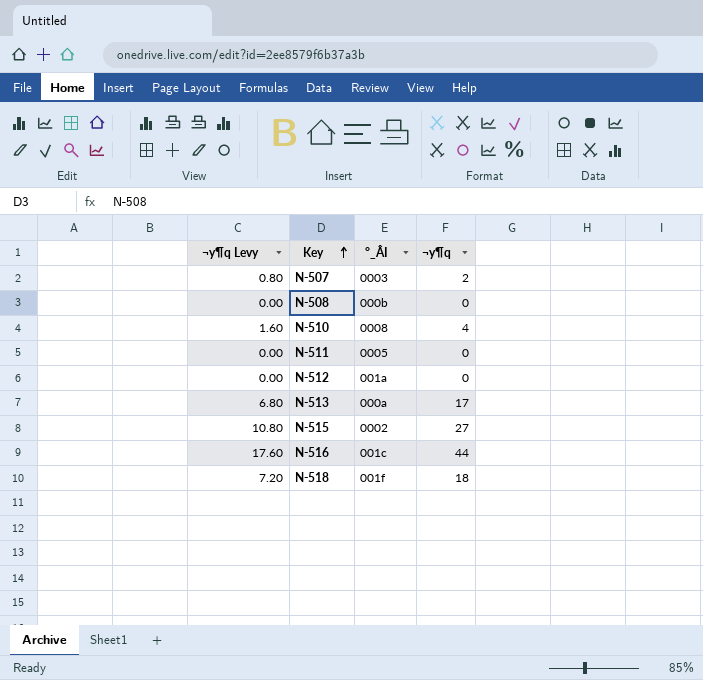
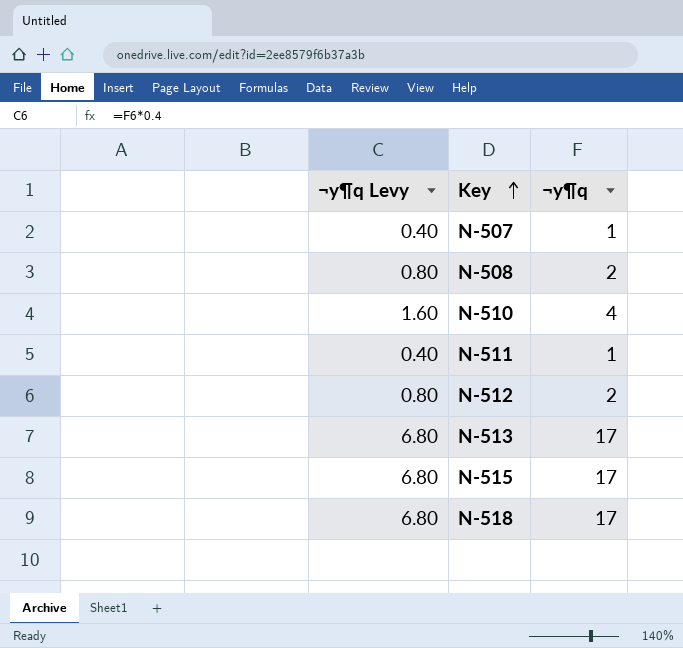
column °_ÂI | position: 3 -> none
row N-516: 17.60 | 001c | 44 -> none
N-507 | ¬y¶q Levy: 0.80 -> 0.40
N-507 | ¬y¶q: 2 -> 1
N-508 | ¬y¶q Levy: 0.00 -> 0.80
N-508 | ¬y¶q: 0 -> 2
N-511 | ¬y¶q Levy: 0.00 -> 0.40
N-511 | ¬y¶q: 0 -> 1
N-512 | ¬y¶q Levy: 0.00 -> 0.80
N-512 | ¬y¶q: 0 -> 2
N-515 | ¬y¶q Levy: 10.80 -> 6.80
N-515 | ¬y¶q: 27 -> 17
N-518 | ¬y¶q Levy: 7.20 -> 6.80
N-518 | ¬y¶q: 18 -> 17

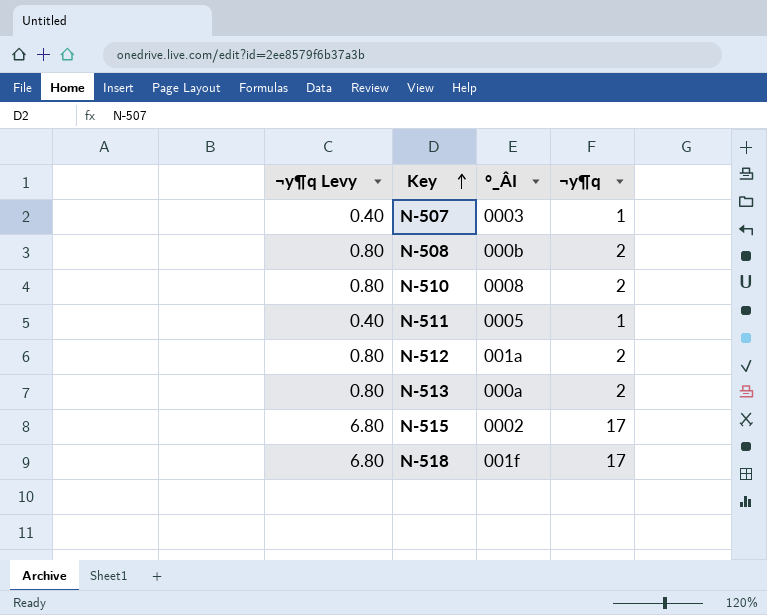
column °_ÂI | position: none -> 3
N-510 | ¬y¶q Levy: 1.60 -> 0.80
N-510 | ¬y¶q: 4 -> 2
N-513 | ¬y¶q Levy: 6.80 -> 0.80
N-513 | ¬y¶q: 17 -> 2

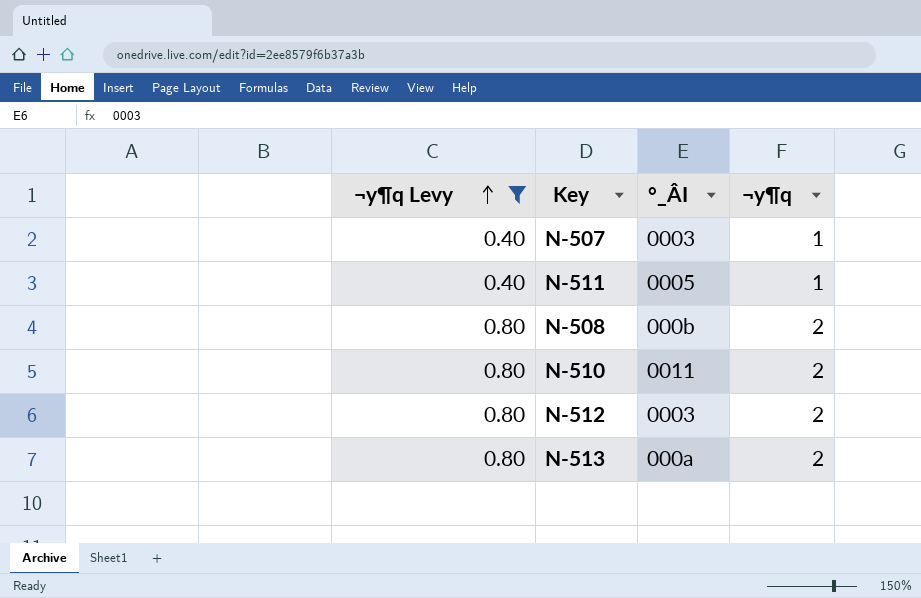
filter: none -> ¬y¶q Levy != 6.80
row order: Key ascending -> ¬y¶q Levy ascending
N-510 | °_ÂI: 0008 -> 0011
N-512 | °_ÂI: 001a -> 0003

